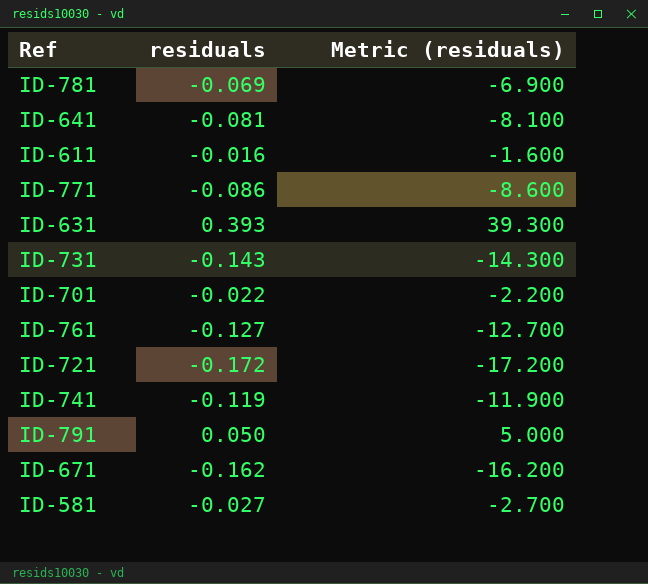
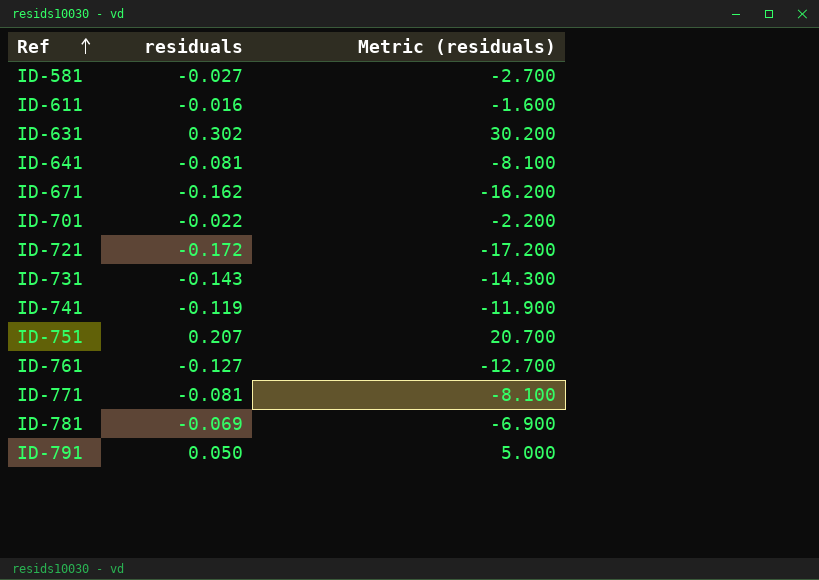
row order: none -> Ref ascending
ID-631 | residuals: 0.393 -> 0.302
ID-631 | Metric (residuals): 39.300 -> 30.200
row ID-751: none -> 0.207 | 20.700
ID-771 | residuals: -0.086 -> -0.081
ID-771 | Metric (residuals): -8.600 -> -8.100

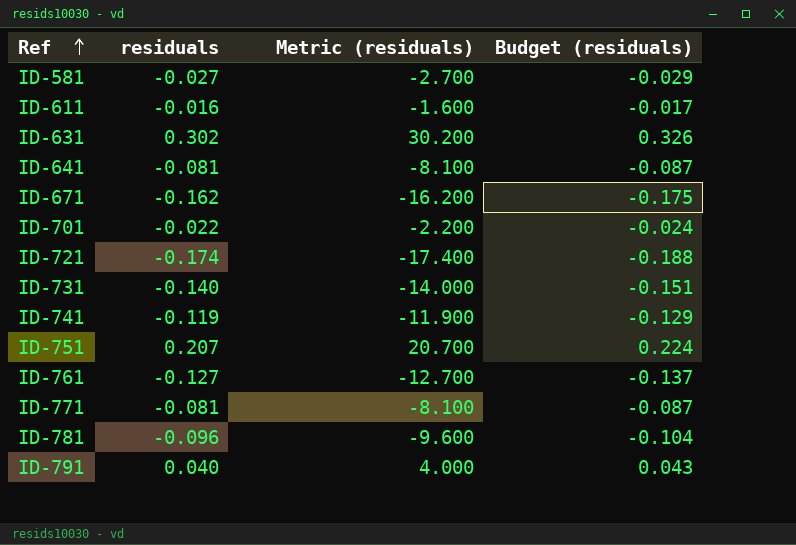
column Budget (residuals) | formula: none -> [residuals] * 1.08
ID-721 | residuals: -0.172 -> -0.174
ID-721 | Metric (residuals): -17.200 -> -17.400
ID-731 | residuals: -0.143 -> -0.140
ID-731 | Metric (residuals): -14.300 -> -14.000
ID-781 | residuals: -0.069 -> -0.096
ID-781 | Metric (residuals): -6.900 -> -9.600
ID-791 | residuals: 0.050 -> 0.040
ID-791 | Metric (residuals): 5.000 -> 4.000

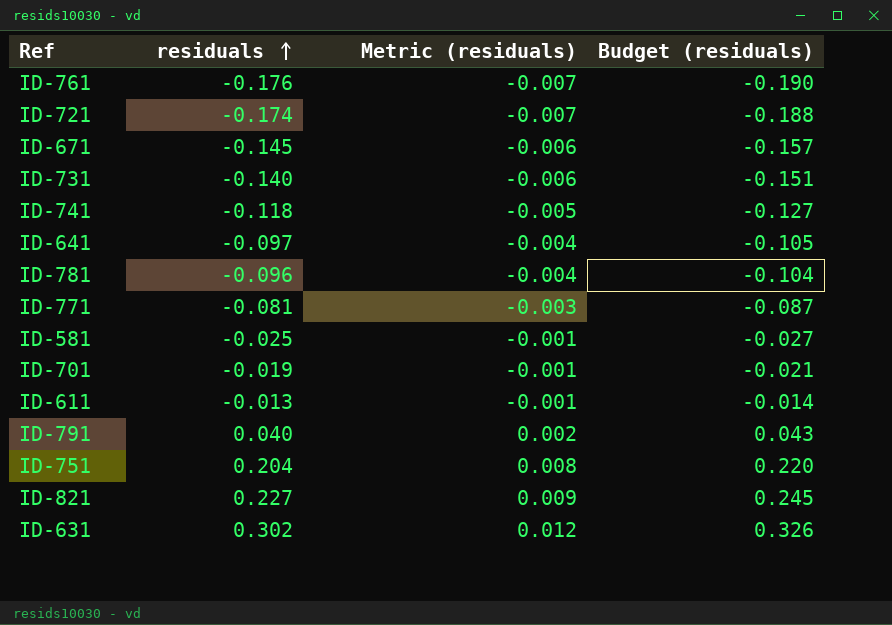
row order: Ref ascending -> residuals ascending
column Metric (residuals) | formula: [residuals] * 100 -> [residuals] * 0.04
ID-761 | residuals: -0.127 -> -0.176
ID-761 | Budget (residuals): -0.137 -> -0.190
ID-671 | residuals: -0.162 -> -0.145
ID-671 | Budget (residuals): -0.175 -> -0.157
ID-741 | residuals: -0.119 -> -0.118
ID-741 | Budget (residuals): -0.129 -> -0.127
ID-641 | residuals: -0.081 -> -0.097
ID-641 | Budget (residuals): -0.087 -> -0.105
ID-581 | residuals: -0.027 -> -0.025
ID-581 | Budget (residuals): -0.029 -> -0.027
ID-701 | residuals: -0.022 -> -0.019
ID-701 | Budget (residuals): -0.024 -> -0.021
ID-611 | residuals: -0.016 -> -0.013
ID-611 | Budget (residuals): -0.017 -> -0.014
ID-751 | residuals: 0.207 -> 0.204
ID-751 | Budget (residuals): 0.224 -> 0.220
row ID-821: none -> 0.227 | 0.009 | 0.245

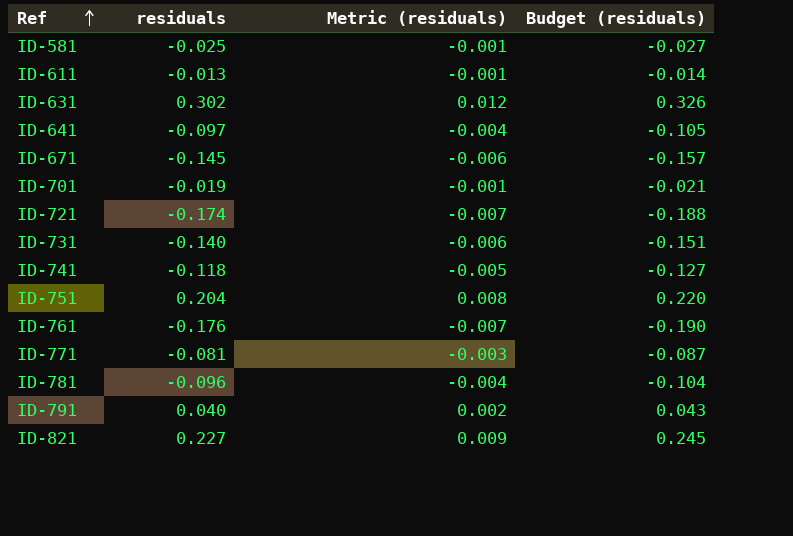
row order: residuals ascending -> Ref ascending

